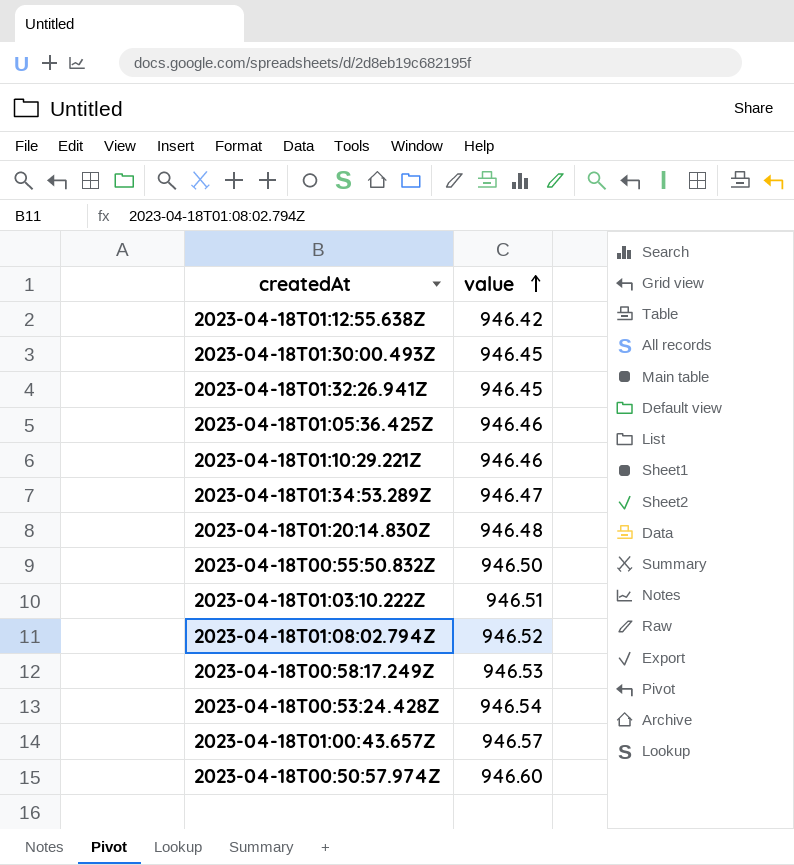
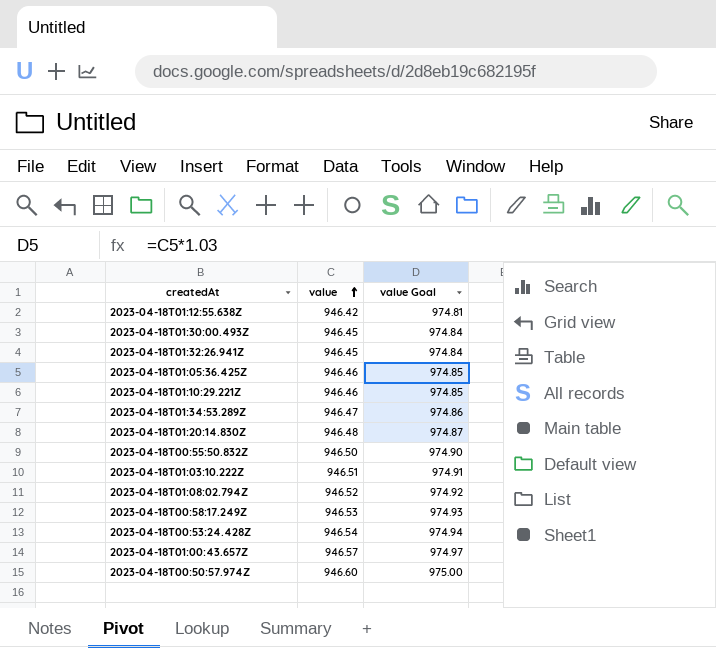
column value Goal | formula: none -> [value] * 1.03

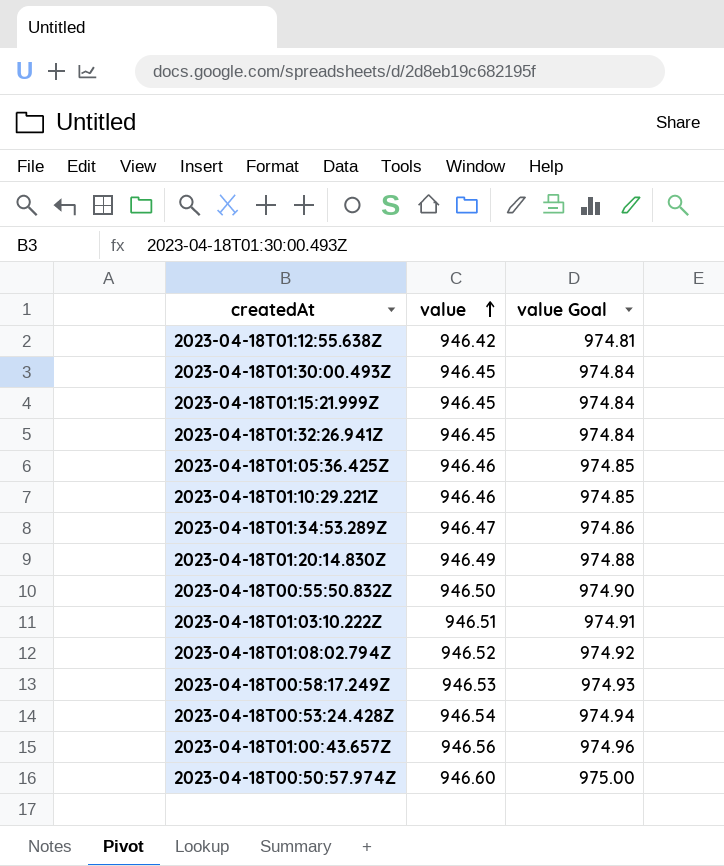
row 2023-04-18T01:15:21.999Z: none -> 946.45 | 974.84
2023-04-18T01:20:14.830Z | value: 946.48 -> 946.49
2023-04-18T01:20:14.830Z | value Goal: 974.87 -> 974.88
2023-04-18T01:00:43.657Z | value: 946.57 -> 946.56
2023-04-18T01:00:43.657Z | value Goal: 974.97 -> 974.96

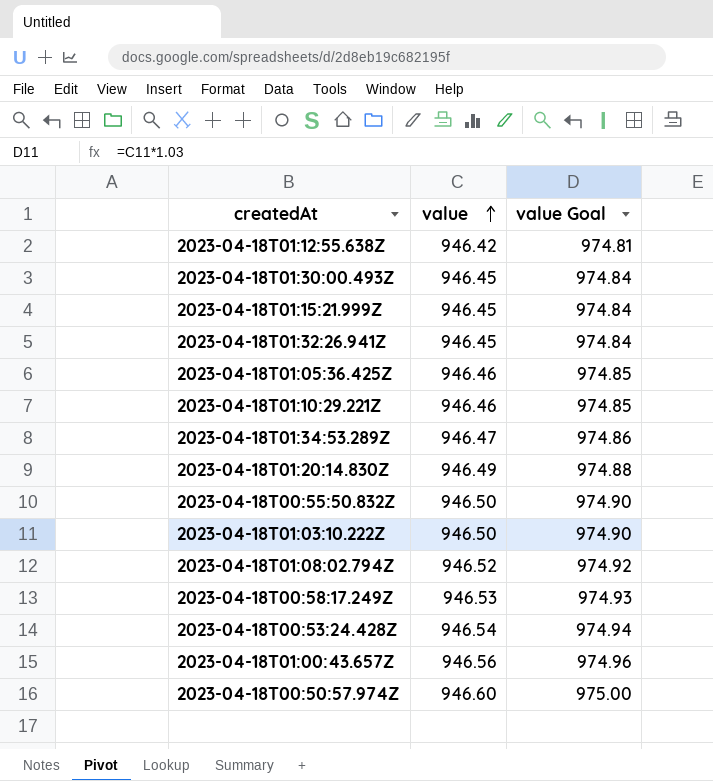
2023-04-18T01:03:10.222Z | value: 946.51 -> 946.50
2023-04-18T01:03:10.222Z | value Goal: 974.91 -> 974.90

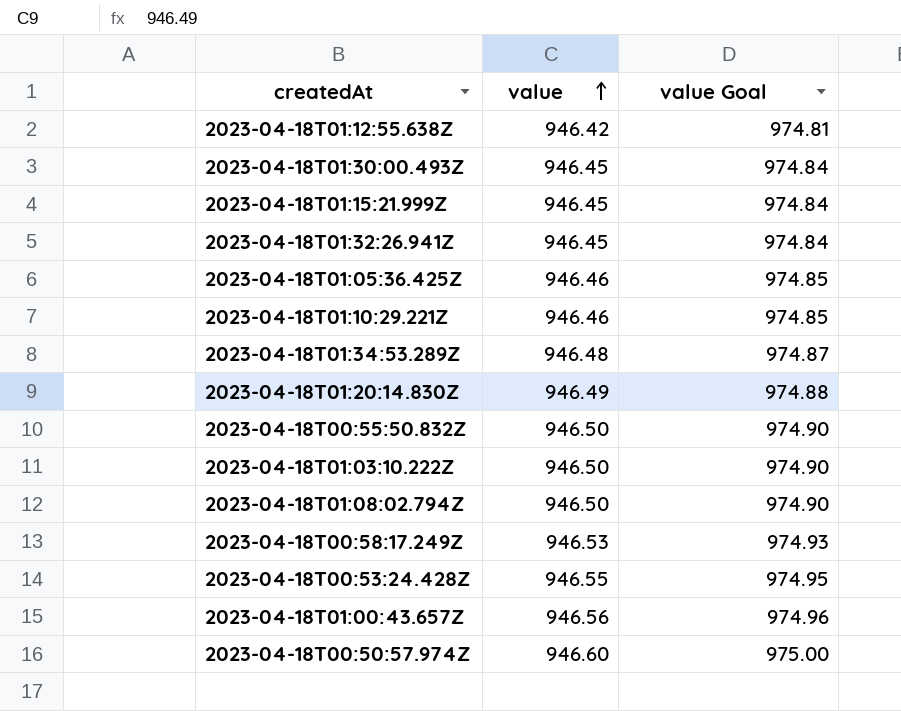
2023-04-18T01:34:53.289Z | value: 946.47 -> 946.48
2023-04-18T01:34:53.289Z | value Goal: 974.86 -> 974.87
2023-04-18T01:08:02.794Z | value: 946.52 -> 946.50
2023-04-18T01:08:02.794Z | value Goal: 974.92 -> 974.90
2023-04-18T00:53:24.428Z | value: 946.54 -> 946.55
2023-04-18T00:53:24.428Z | value Goal: 974.94 -> 974.95

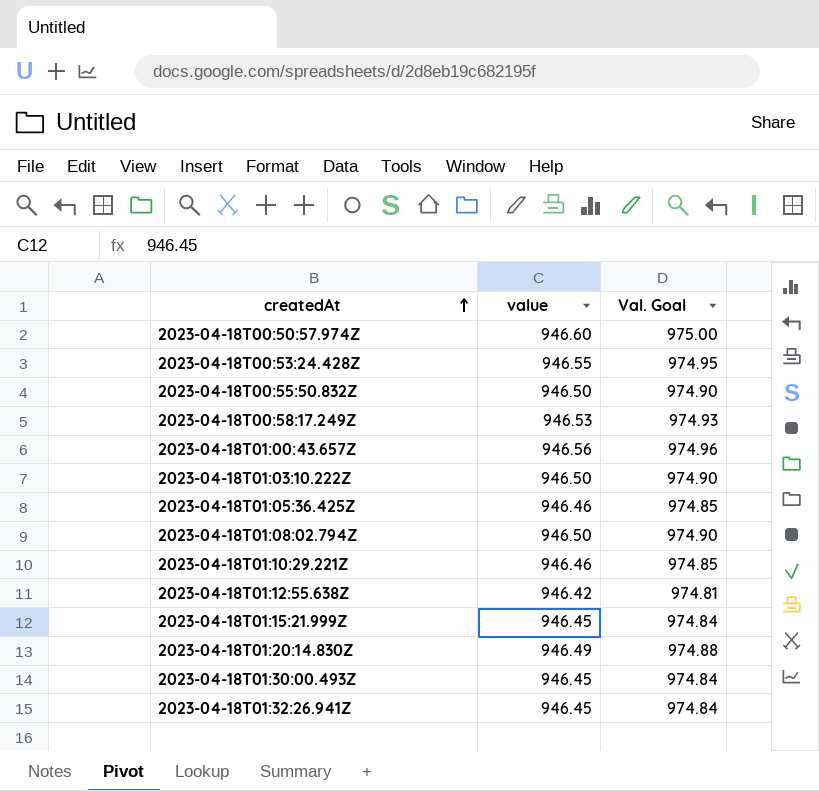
row order: value ascending -> createdAt ascending
column name: value Goal -> Val. Goal
row 2023-04-18T01:34:53.289Z: 946.48 | 974.87 -> none

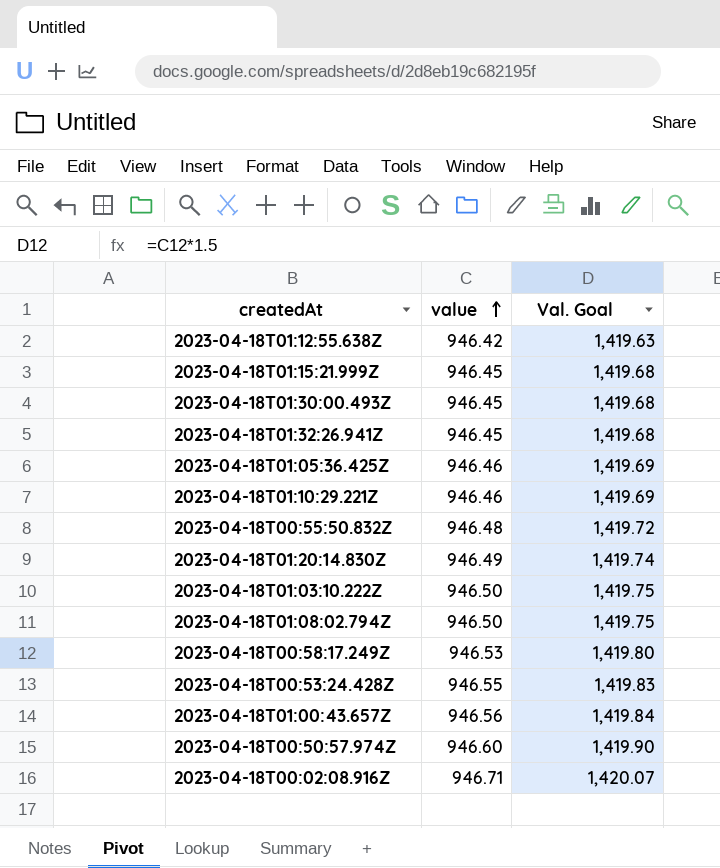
row order: createdAt ascending -> value ascending
column Val. Goal | formula: [value] * 1.03 -> [value] * 1.5
2023-04-18T00:55:50.832Z | value: 946.50 -> 946.48
row 2023-04-18T00:02:08.916Z: none -> 946.71 | 1,420.07

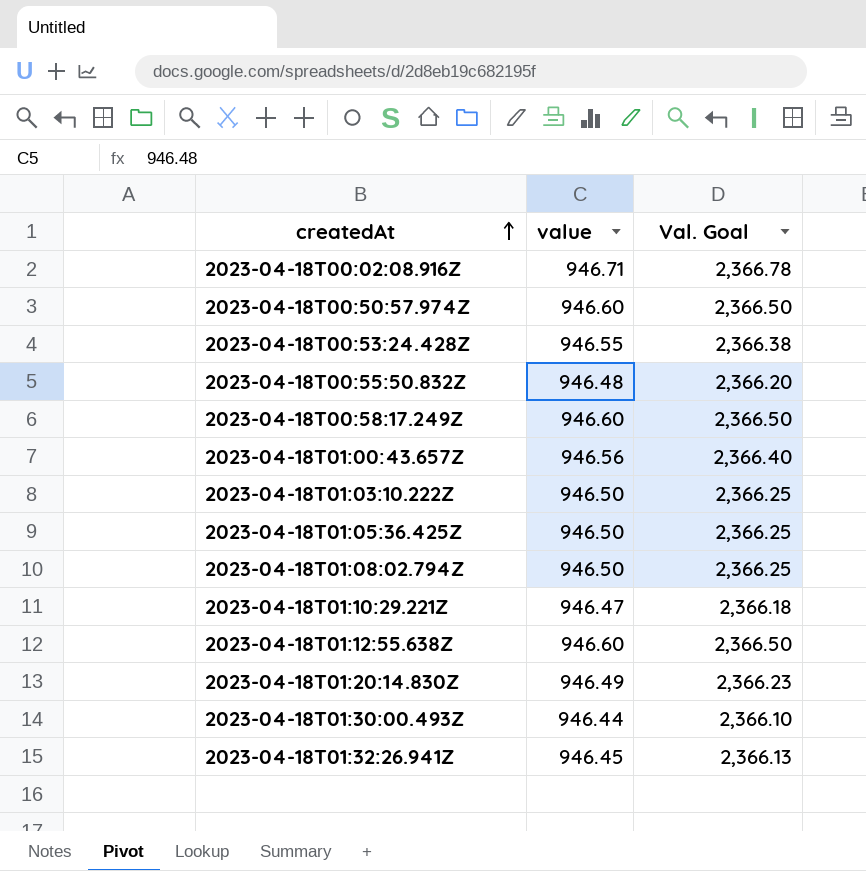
row order: value ascending -> createdAt ascending
column Val. Goal | formula: [value] * 1.5 -> [value] * 2.5
row 2023-04-18T01:15:21.999Z: 946.45 | 1,419.68 -> none
2023-04-18T00:58:17.249Z | value: 946.53 -> 946.60
2023-04-18T01:05:36.425Z | value: 946.46 -> 946.50
2023-04-18T01:10:29.221Z | value: 946.46 -> 946.47
2023-04-18T01:12:55.638Z | value: 946.42 -> 946.60
2023-04-18T01:30:00.493Z | value: 946.45 -> 946.44

